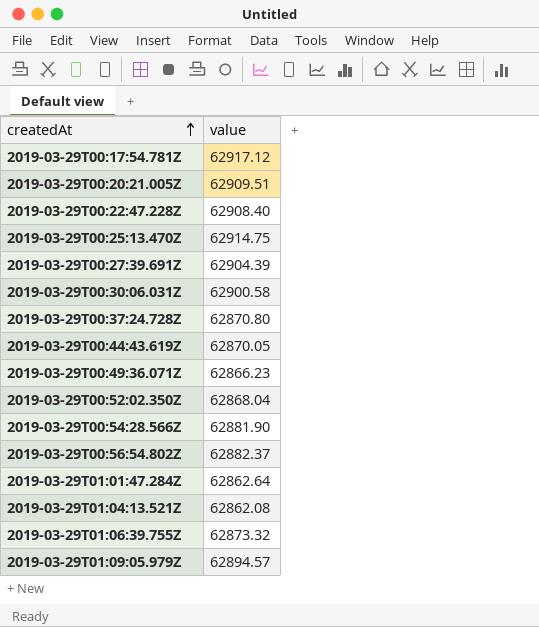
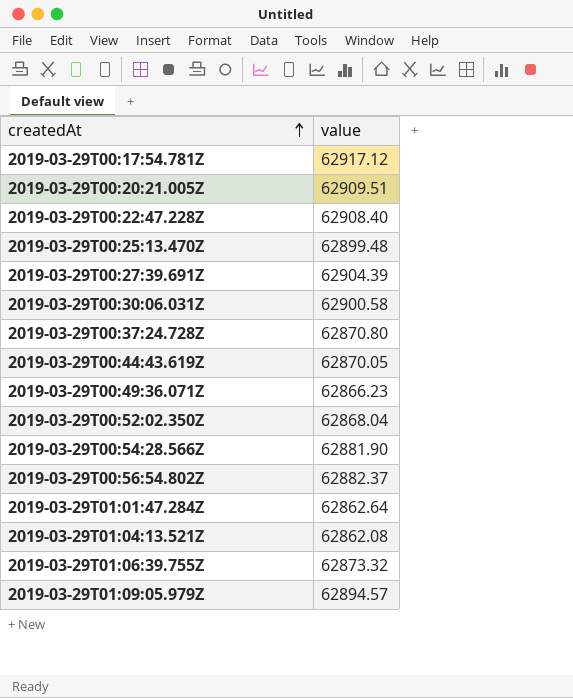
2019-03-29T00:25:13.470Z | value: 62914.75 -> 62899.48

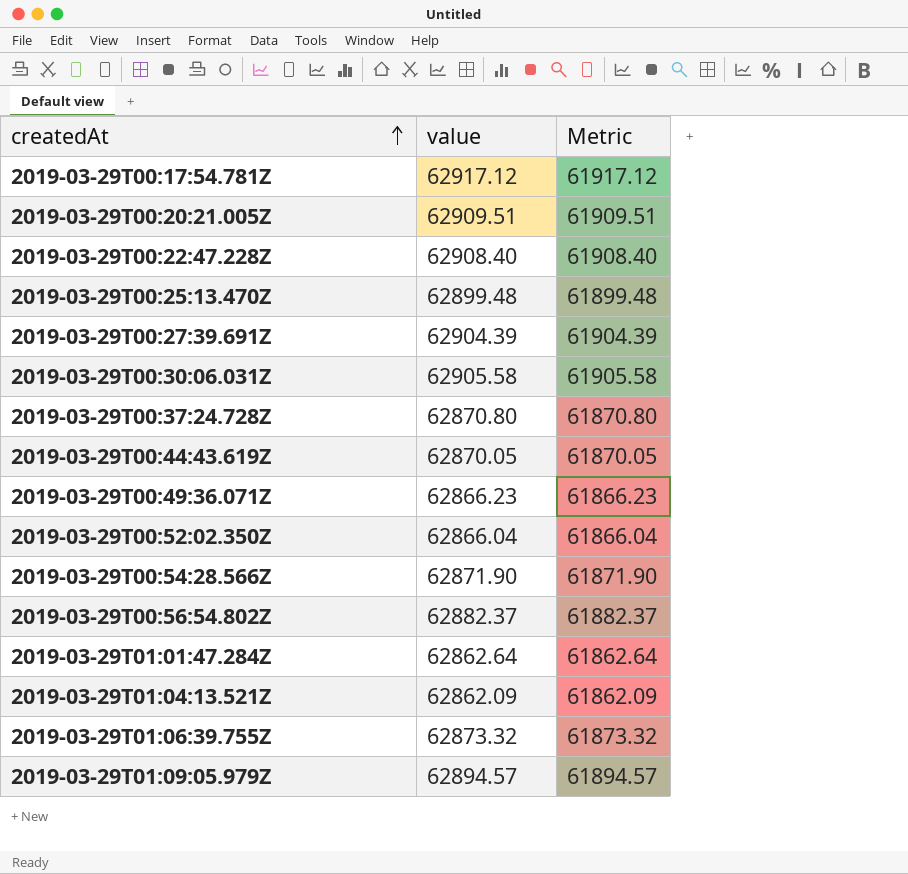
column Metric | formula: none -> [value] - 1000
2019-03-29T00:30:06.031Z | value: 62900.58 -> 62905.58
2019-03-29T00:52:02.350Z | value: 62868.04 -> 62866.04
2019-03-29T00:54:28.566Z | value: 62881.90 -> 62871.90
2019-03-29T01:04:13.521Z | value: 62862.08 -> 62862.09

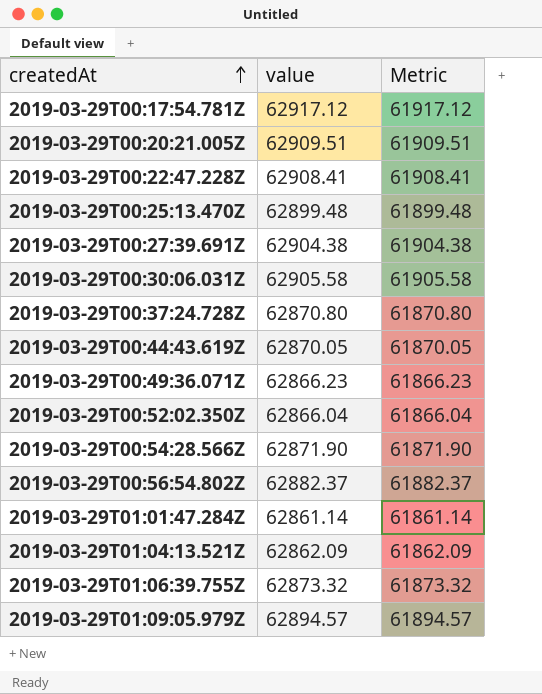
2019-03-29T00:22:47.228Z | value: 62908.40 -> 62908.41
2019-03-29T00:22:47.228Z | Metric: 61908.40 -> 61908.41
2019-03-29T00:27:39.691Z | value: 62904.39 -> 62904.38
2019-03-29T00:27:39.691Z | Metric: 61904.39 -> 61904.38
2019-03-29T01:01:47.284Z | value: 62862.64 -> 62861.14
2019-03-29T01:01:47.284Z | Metric: 61862.64 -> 61861.14

